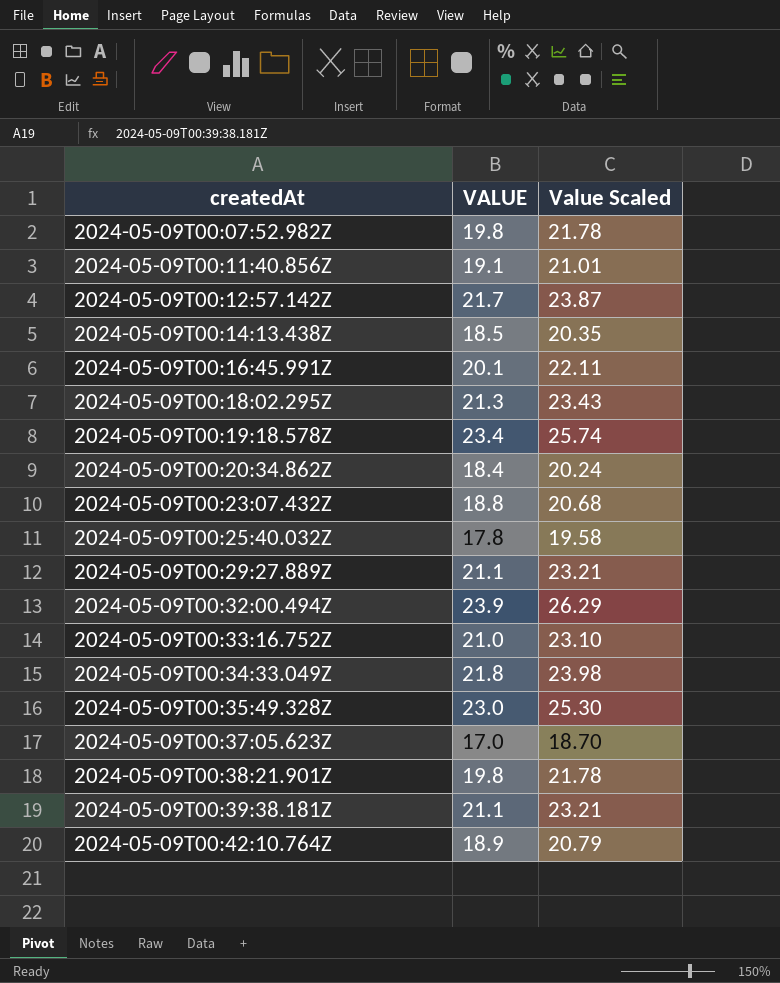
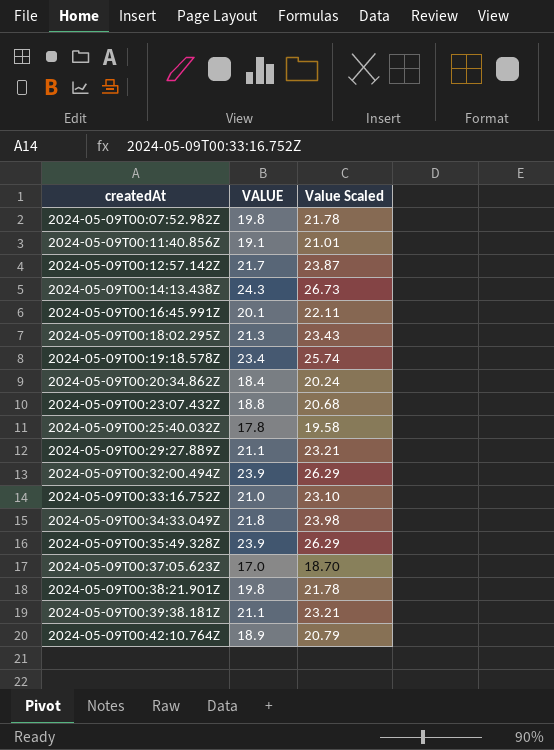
2024-05-09T00:14:13.438Z | VALUE: 18.5 -> 24.3
2024-05-09T00:14:13.438Z | Value Scaled: 20.35 -> 26.73
2024-05-09T00:35:49.328Z | VALUE: 23.0 -> 23.9
2024-05-09T00:35:49.328Z | Value Scaled: 25.30 -> 26.29

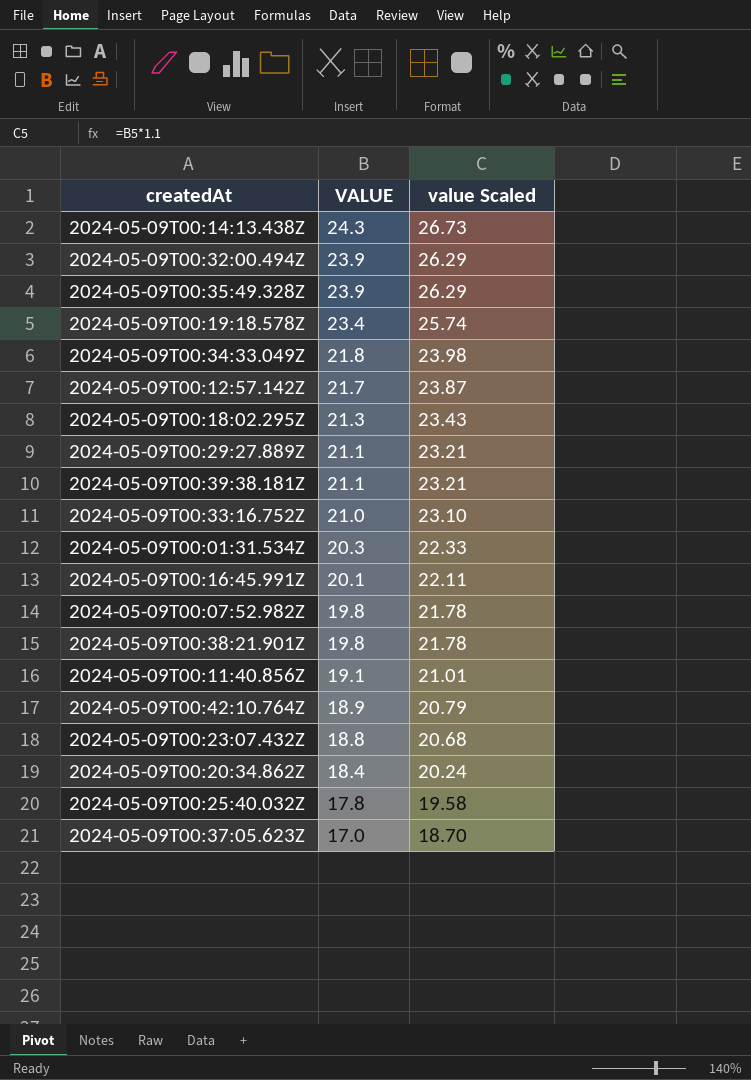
row order: createdAt ascending -> VALUE descending
column name: Value Scaled -> value Scaled
row 2024-05-09T00:01:31.534Z: none -> 20.3 | 22.33

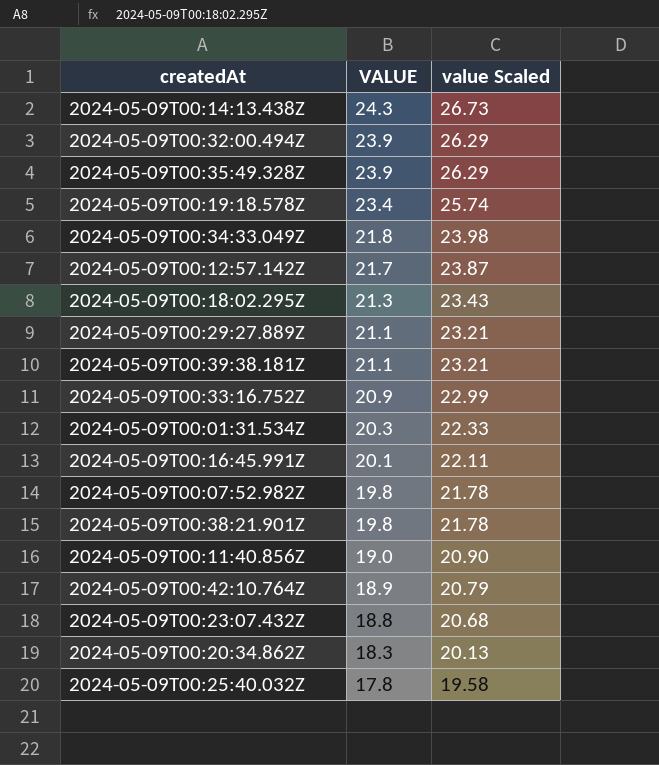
row 2024-05-09T00:37:05.623Z: 17.0 | 18.70 -> none
2024-05-09T00:33:16.752Z | VALUE: 21.0 -> 20.9
2024-05-09T00:33:16.752Z | value Scaled: 23.10 -> 22.99
2024-05-09T00:11:40.856Z | VALUE: 19.1 -> 19.0
2024-05-09T00:11:40.856Z | value Scaled: 21.01 -> 20.90
2024-05-09T00:20:34.862Z | VALUE: 18.4 -> 18.3
2024-05-09T00:20:34.862Z | value Scaled: 20.24 -> 20.13

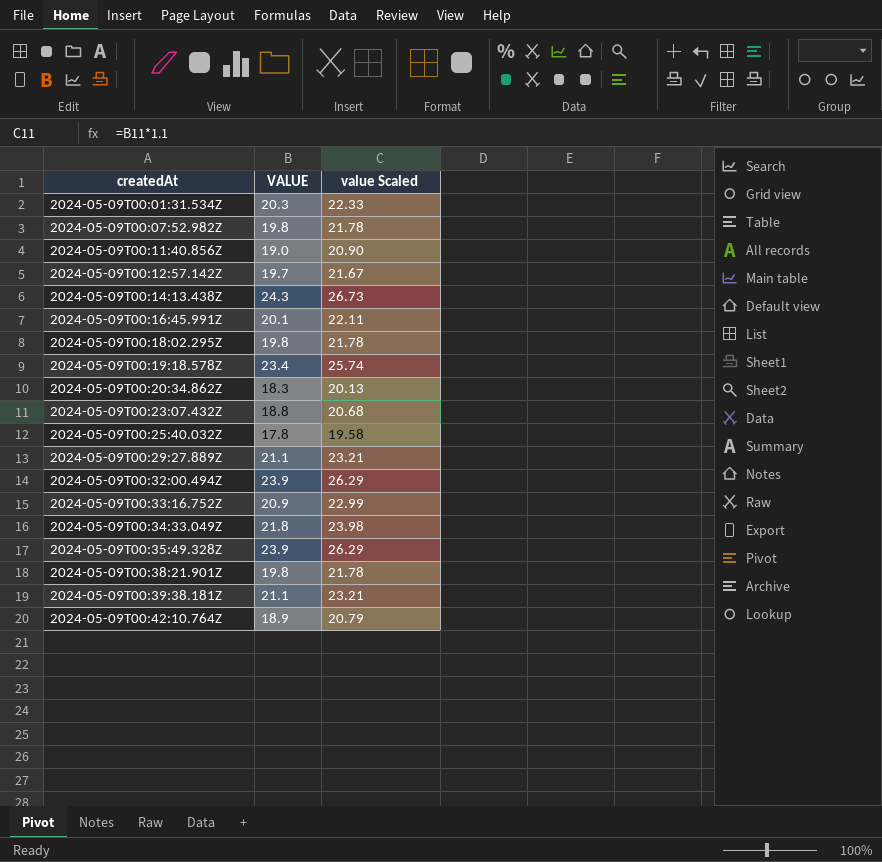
row order: VALUE descending -> createdAt ascending
2024-05-09T00:12:57.142Z | VALUE: 21.7 -> 19.7
2024-05-09T00:12:57.142Z | value Scaled: 23.87 -> 21.67
2024-05-09T00:18:02.295Z | VALUE: 21.3 -> 19.8
2024-05-09T00:18:02.295Z | value Scaled: 23.43 -> 21.78

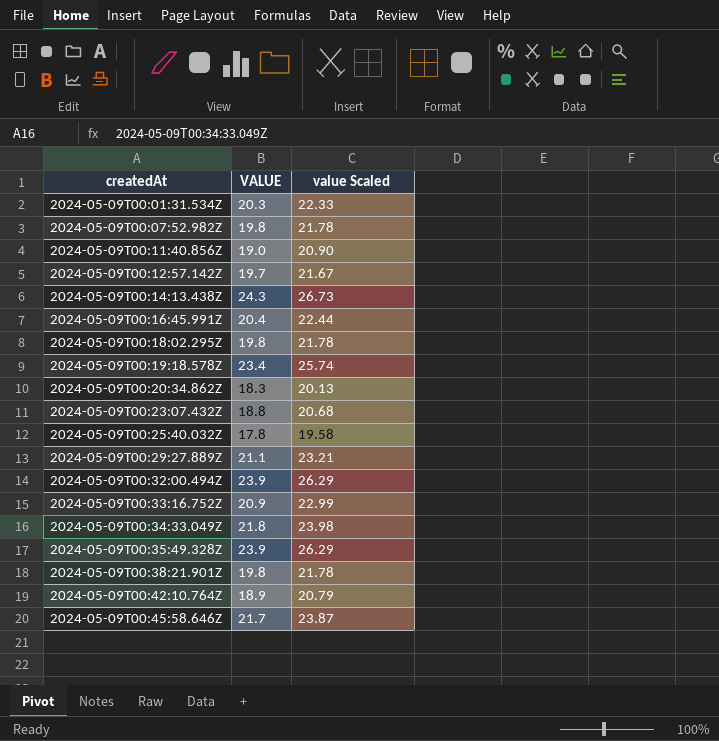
row 2024-05-09T00:39:38.181Z: 21.1 | 23.21 -> none
2024-05-09T00:16:45.991Z | VALUE: 20.1 -> 20.4
2024-05-09T00:16:45.991Z | value Scaled: 22.11 -> 22.44
row 2024-05-09T00:45:58.646Z: none -> 21.7 | 23.87

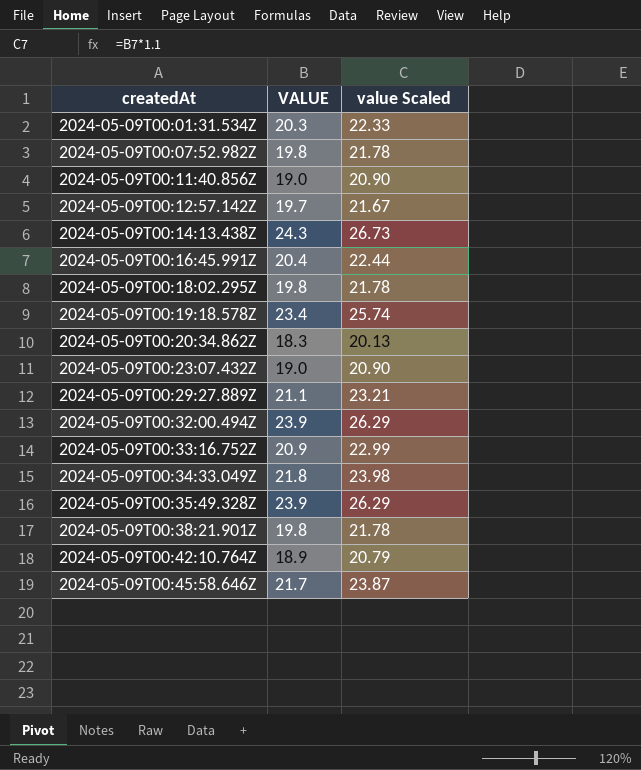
row 2024-05-09T00:25:40.032Z: 17.8 | 19.58 -> none
2024-05-09T00:23:07.432Z | VALUE: 18.8 -> 19.0
2024-05-09T00:23:07.432Z | value Scaled: 20.68 -> 20.90

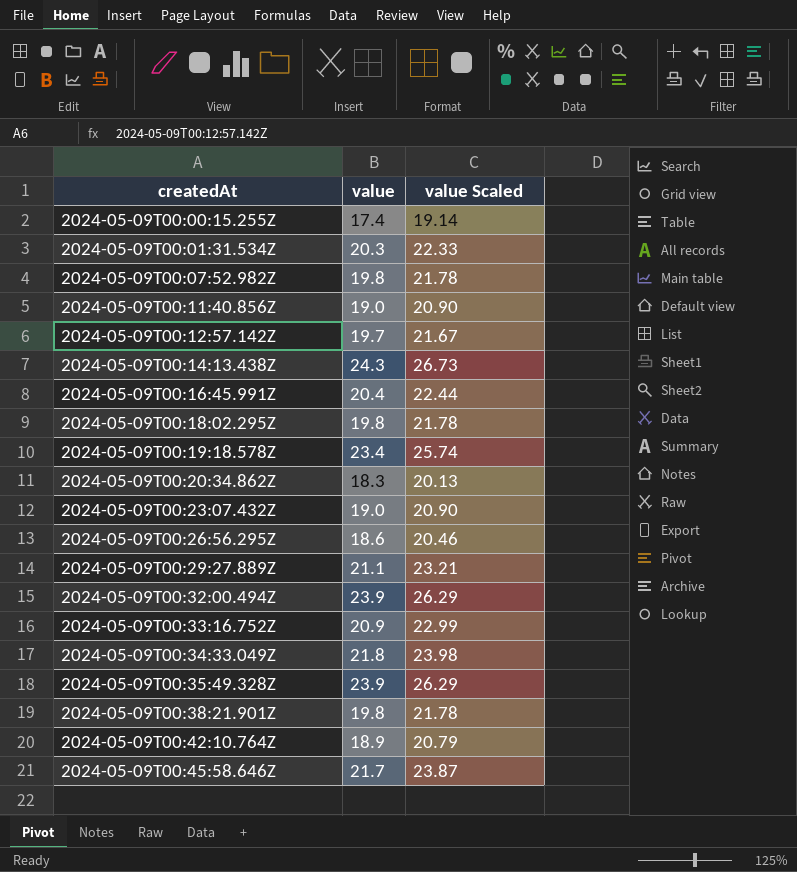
column name: VALUE -> value
row 2024-05-09T00:00:15.255Z: none -> 17.4 | 19.14
row 2024-05-09T00:26:56.295Z: none -> 18.6 | 20.46

